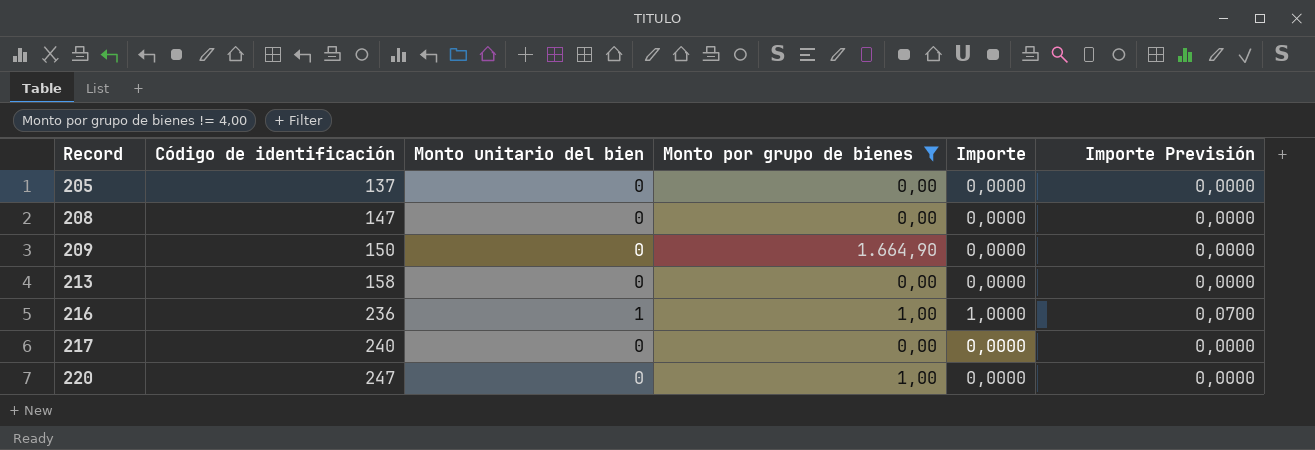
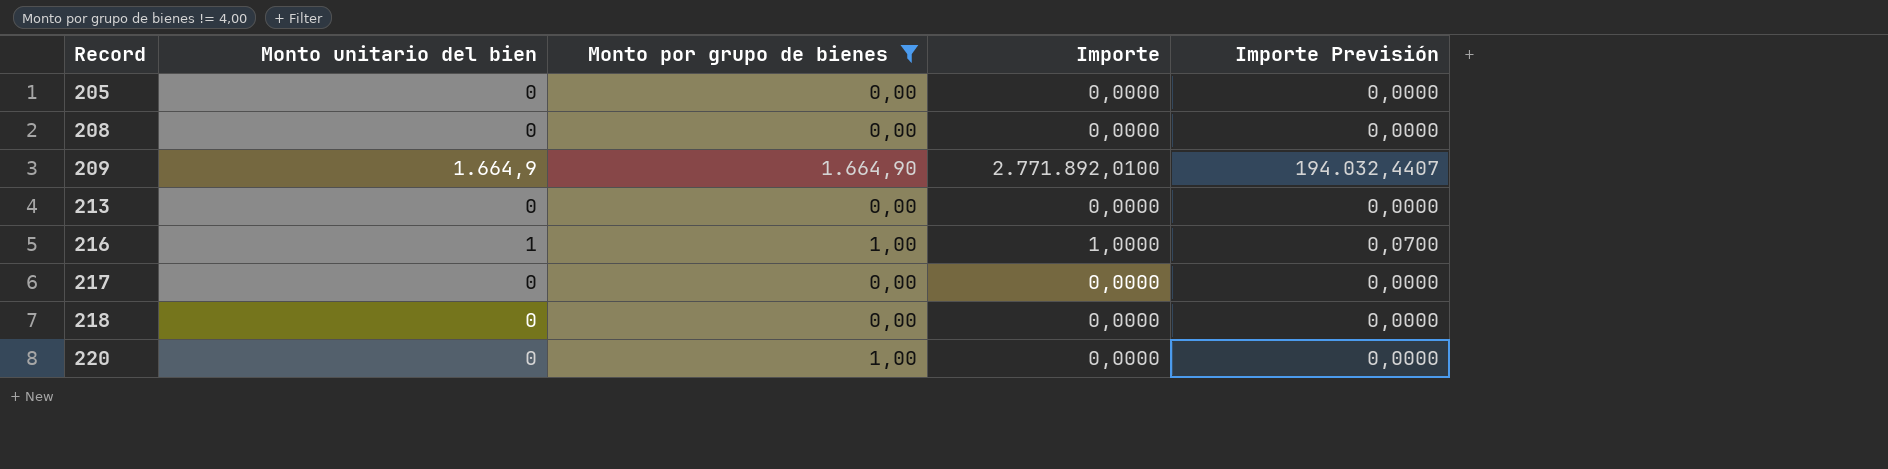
column Código de identificación | position: 2 -> none
209 | Monto unitario del bien: 0 -> 1.664,9
209 | Importe: 0,0000 -> 2.771.892,0100
209 | Importe Previsión: 0,0000 -> 194.032,4407
row 218: none -> 0 | 0,00 | 0,0000 | 0,0000

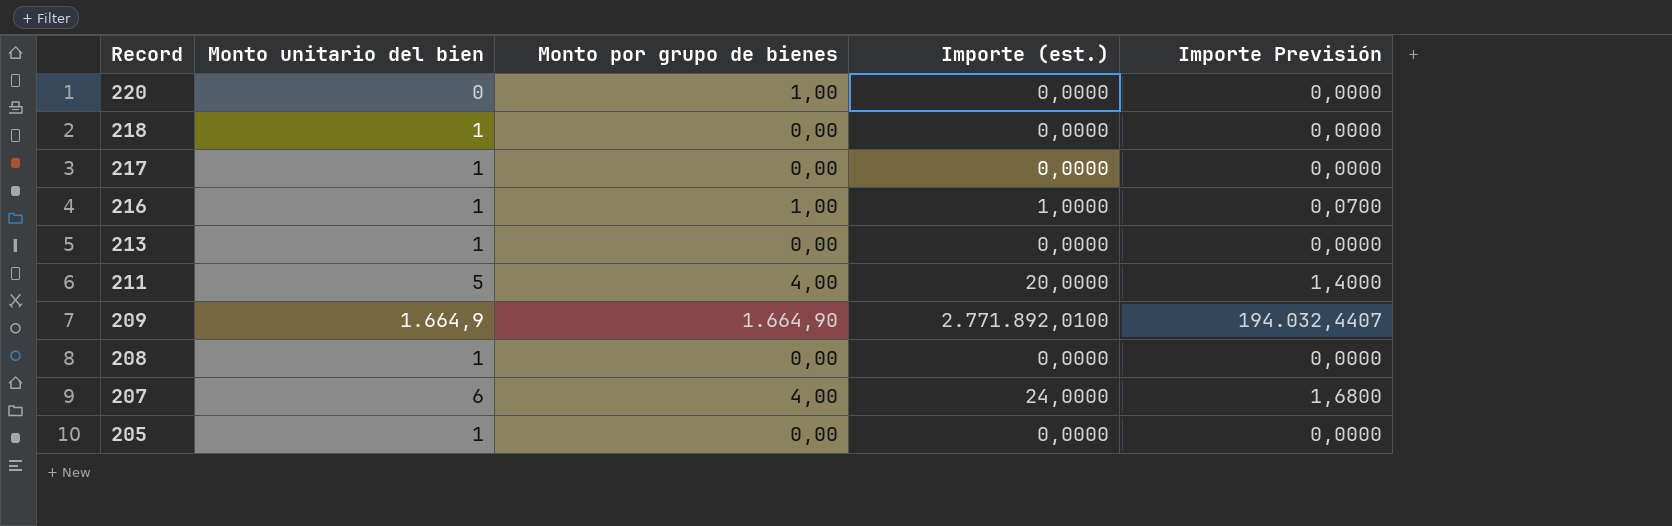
filter: Monto por grupo de bienes != 4,00 -> none
row order: Record ascending -> Record descending
column name: Importe -> Importe (est.)
218 | Monto unitario del bien: 0 -> 1
217 | Monto unitario del bien: 0 -> 1
213 | Monto unitario del bien: 0 -> 1
208 | Monto unitario del bien: 0 -> 1
205 | Monto unitario del bien: 0 -> 1

